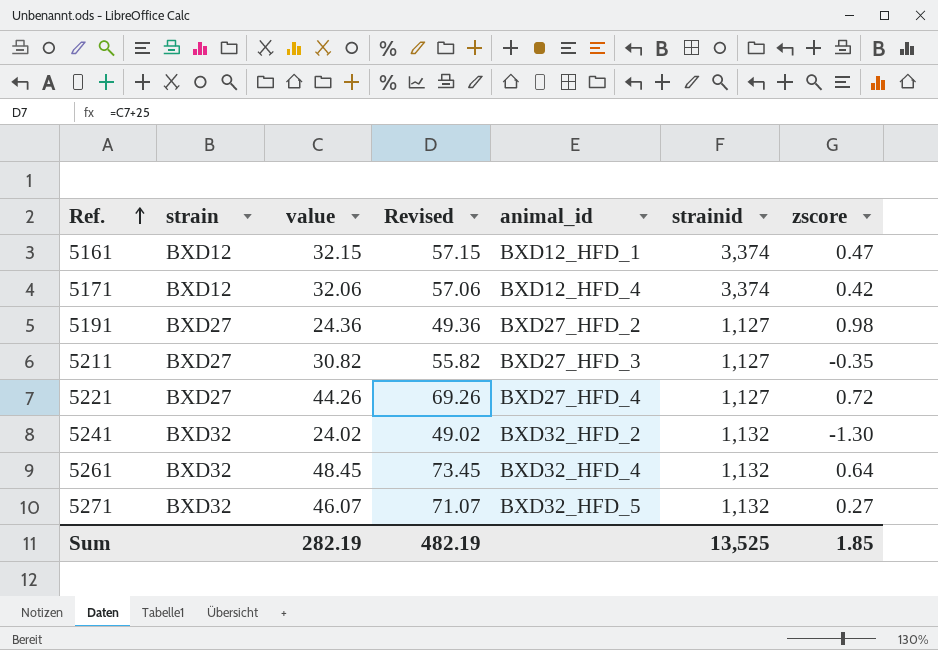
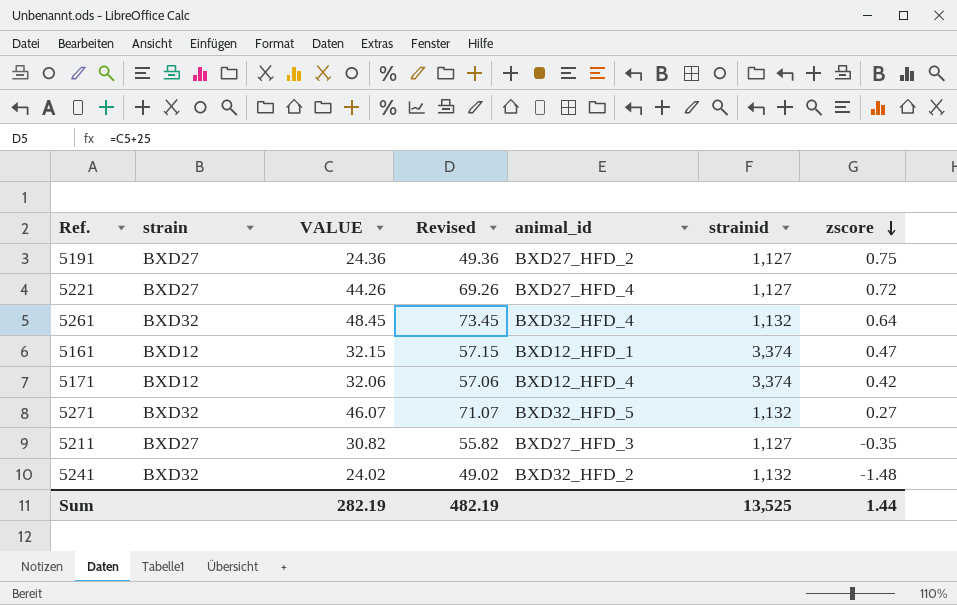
row order: Ref. ascending -> zscore descending
column name: value -> VALUE
5191 | zscore: 0.98 -> 0.75
5241 | zscore: -1.30 -> -1.48
Sum | zscore: 1.85 -> 1.44

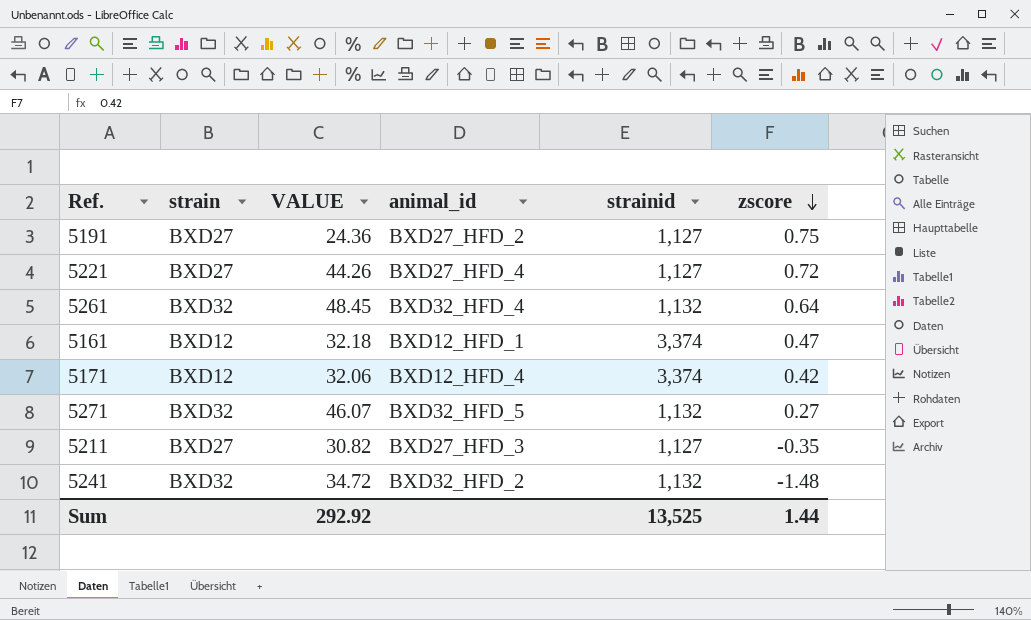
column Revised | formula: [VALUE] + 25 -> none
5161 | VALUE: 32.15 -> 32.18
5241 | VALUE: 24.02 -> 34.72
Sum | VALUE: 282.19 -> 292.92

